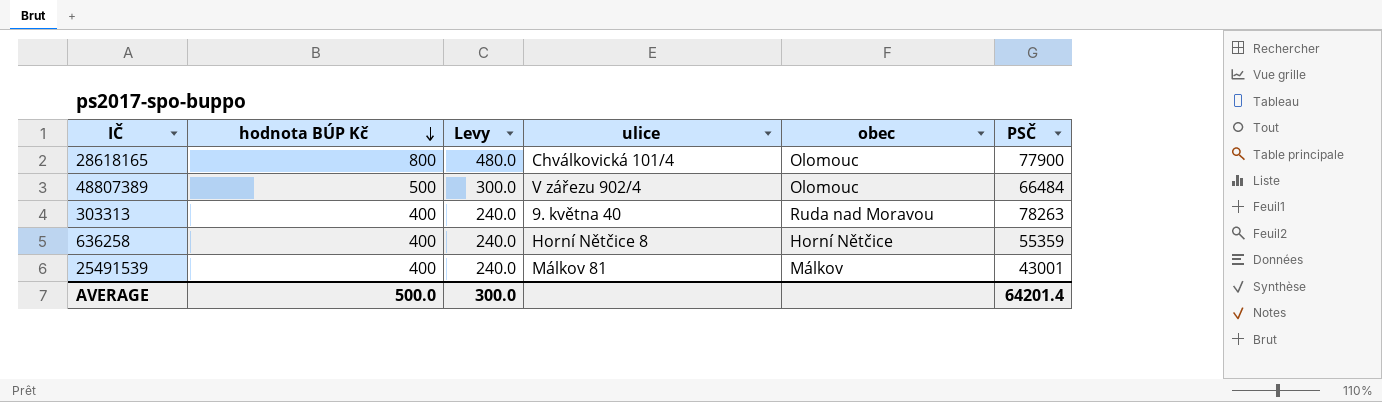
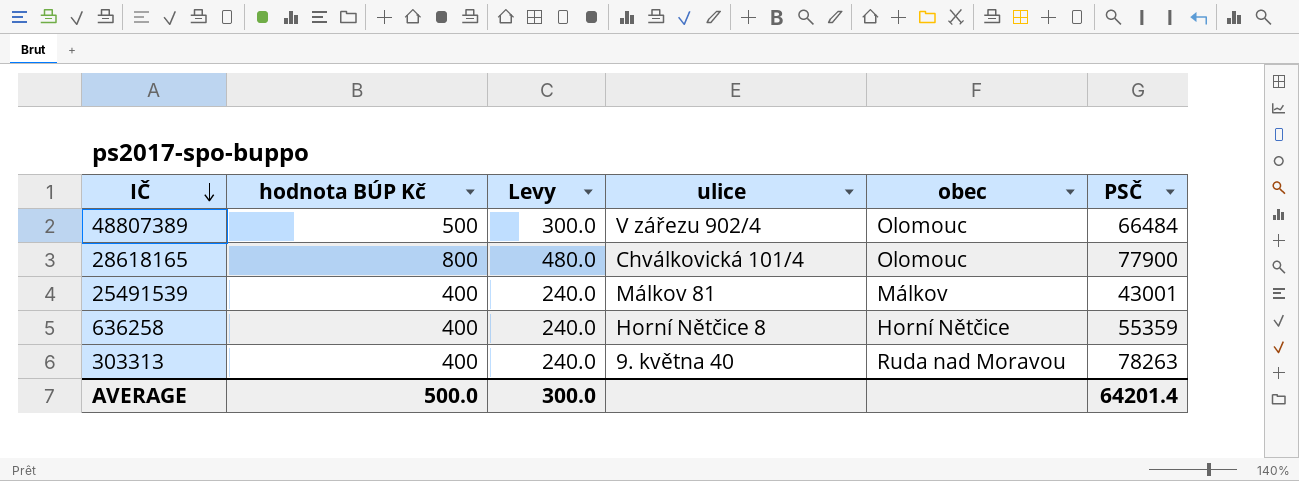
row order: hodnota BÚP Kč descending -> IČ descending

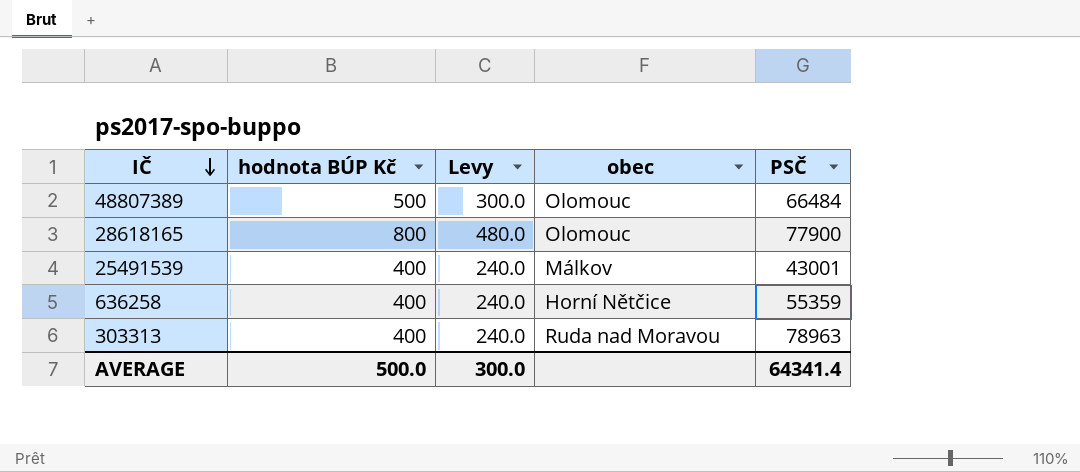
column ulice | position: 4 -> none
303313 | PSČ: 78263 -> 78963
AVERAGE | PSČ: 64201.4 -> 64341.4

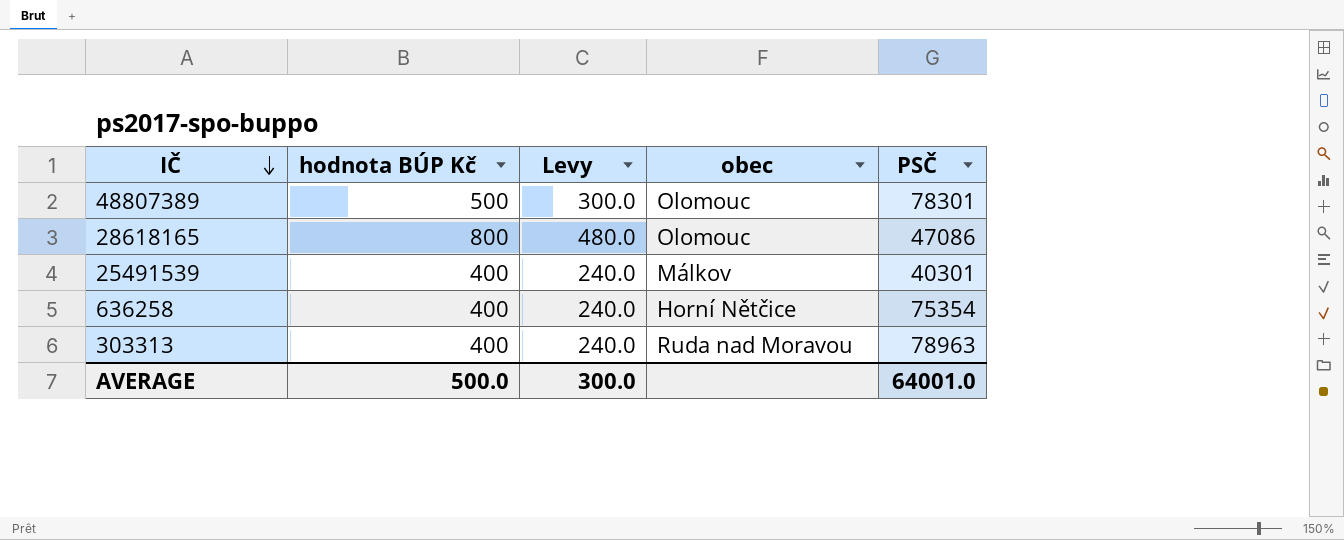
48807389 | PSČ: 66484 -> 78301
28618165 | PSČ: 77900 -> 47086
25491539 | PSČ: 43001 -> 40301
636258 | PSČ: 55359 -> 75354
AVERAGE | PSČ: 64341.4 -> 64001.0

